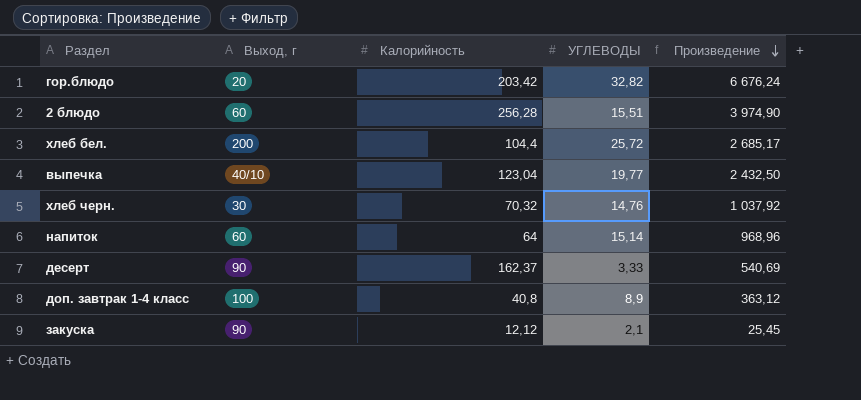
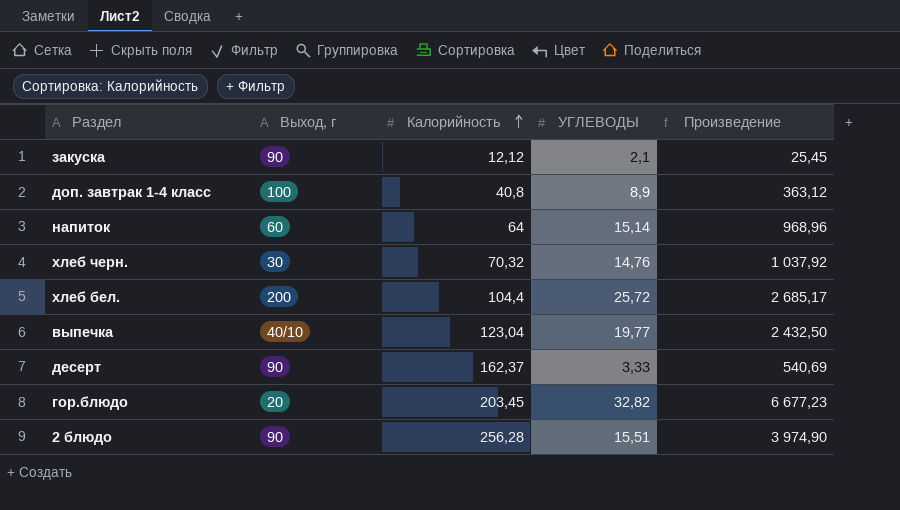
row order: Произведение descending -> Калорийность ascending
гор.блюдо | Калорийность: 203,42 -> 203,45
гор.блюдо | Произведение: 6 676,24 -> 6 677,23
2 блюдо | Выход, г: 60 -> 90

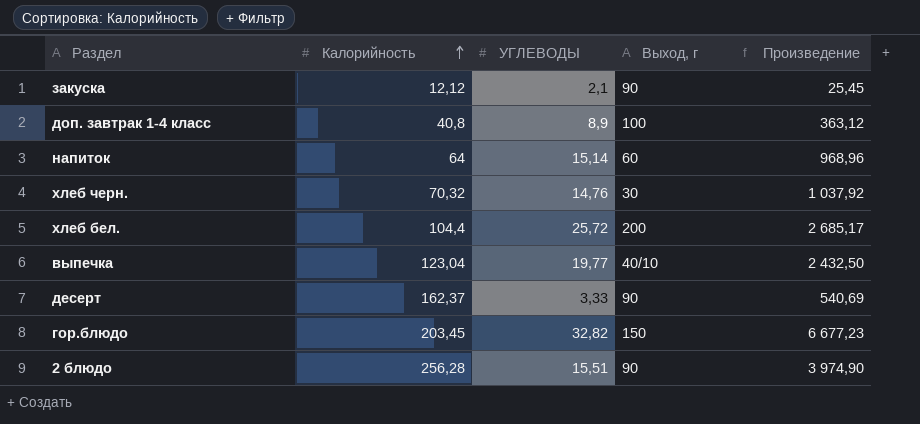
column Выход, г | position: 2 -> 4
гор.блюдо | Выход, г: 20 -> 150

